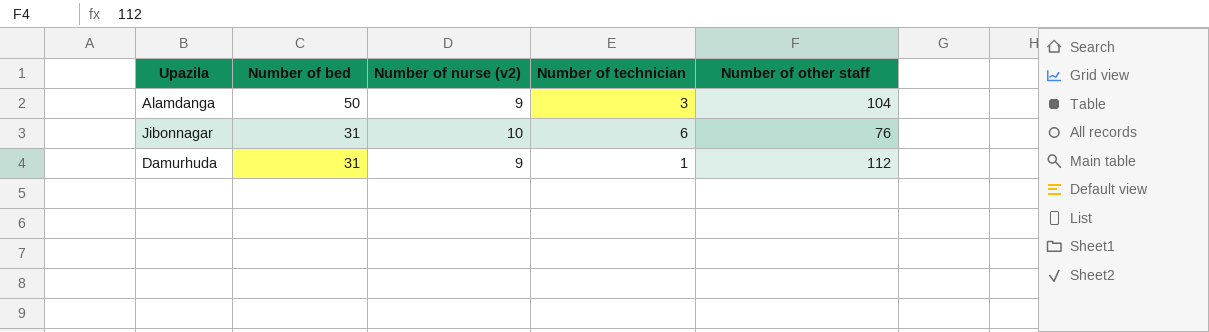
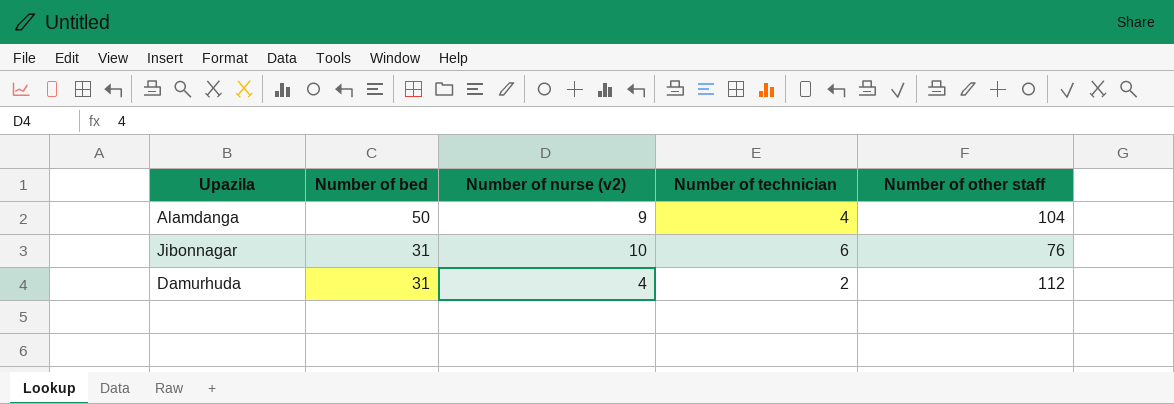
Alamdanga | Number of technician: 3 -> 4
Damurhuda | Number of nurse (v2): 9 -> 4
Damurhuda | Number of technician: 1 -> 2

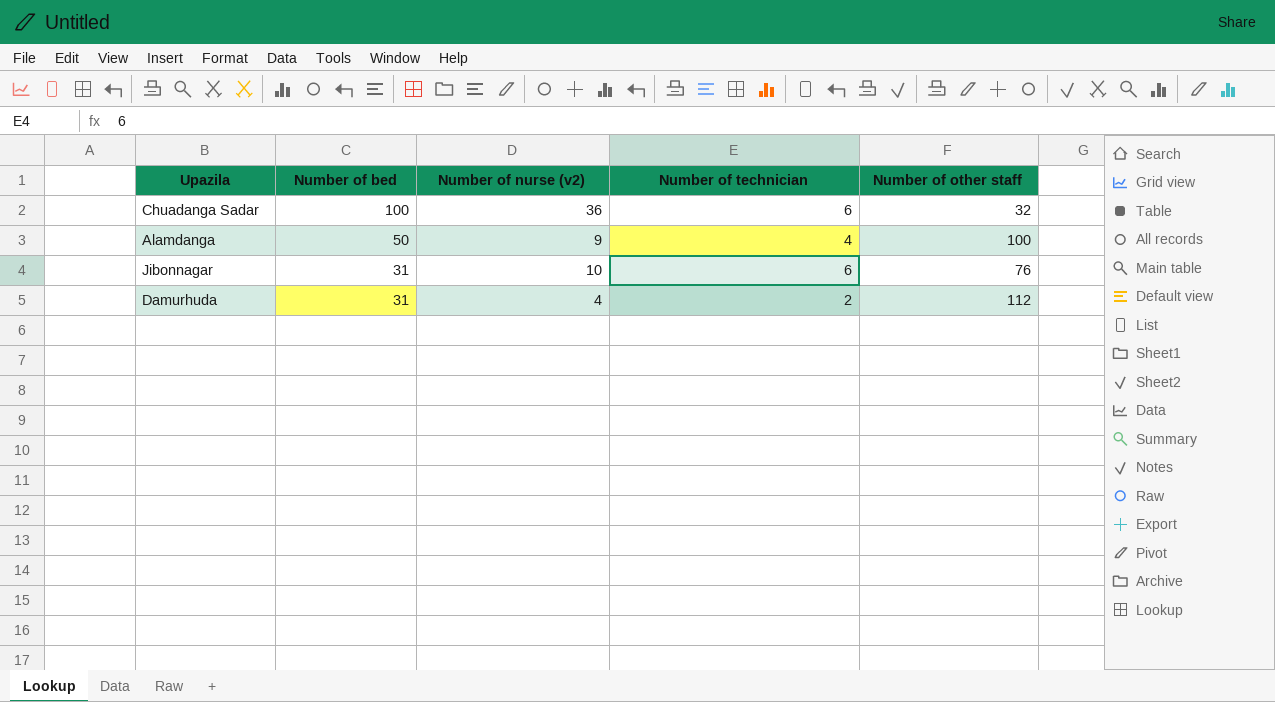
row Chuadanga Sadar: none -> 100 | 36 | 6 | 32
Alamdanga | Number of other staff: 104 -> 100

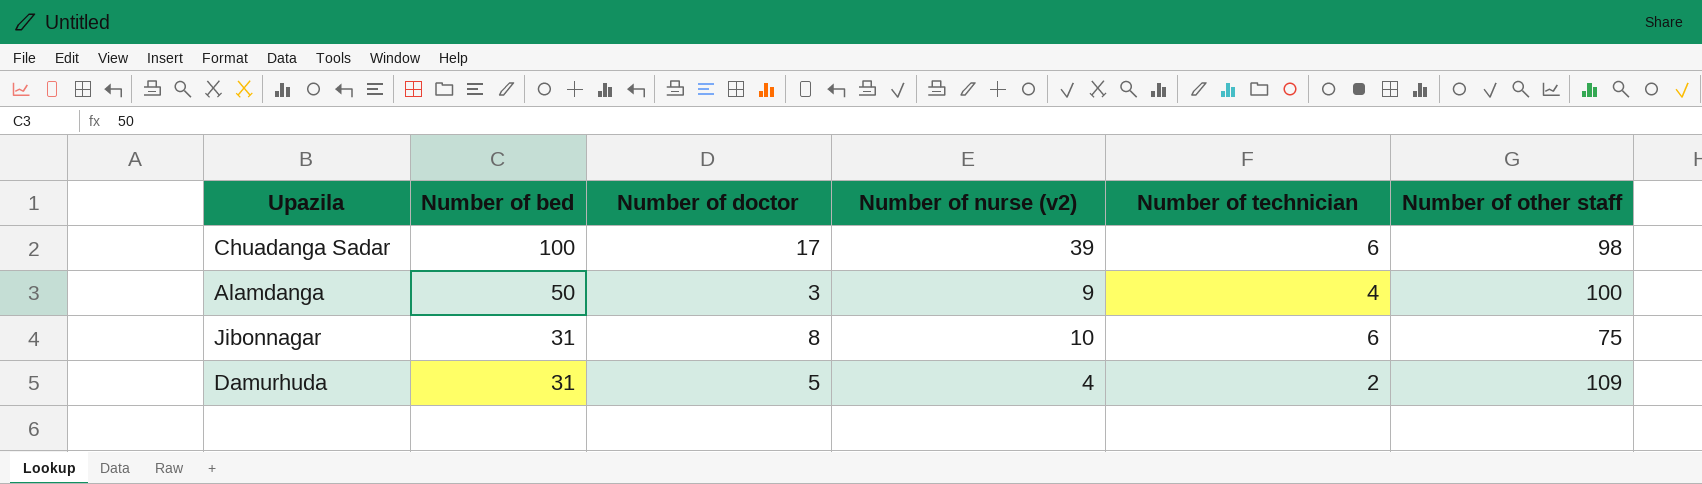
column Number of doctor | position: none -> 3
Chuadanga Sadar | Number of nurse (v2): 36 -> 39
Chuadanga Sadar | Number of other staff: 32 -> 98
Jibonnagar | Number of other staff: 76 -> 75
Damurhuda | Number of other staff: 112 -> 109

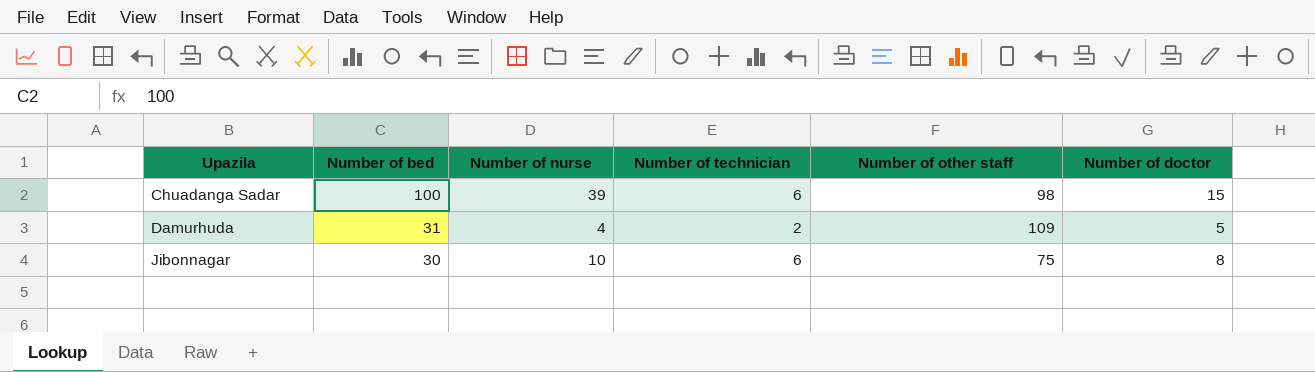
row order: Number of bed descending -> Upazila ascending
column name: Number of nurse (v2) -> Number of nurse
column Number of doctor | position: 3 -> 6
row Alamdanga: 50 | 3 | 9 | 4 | 100 -> none
Chuadanga Sadar | Number of doctor: 17 -> 15
Jibonnagar | Number of bed: 31 -> 30

